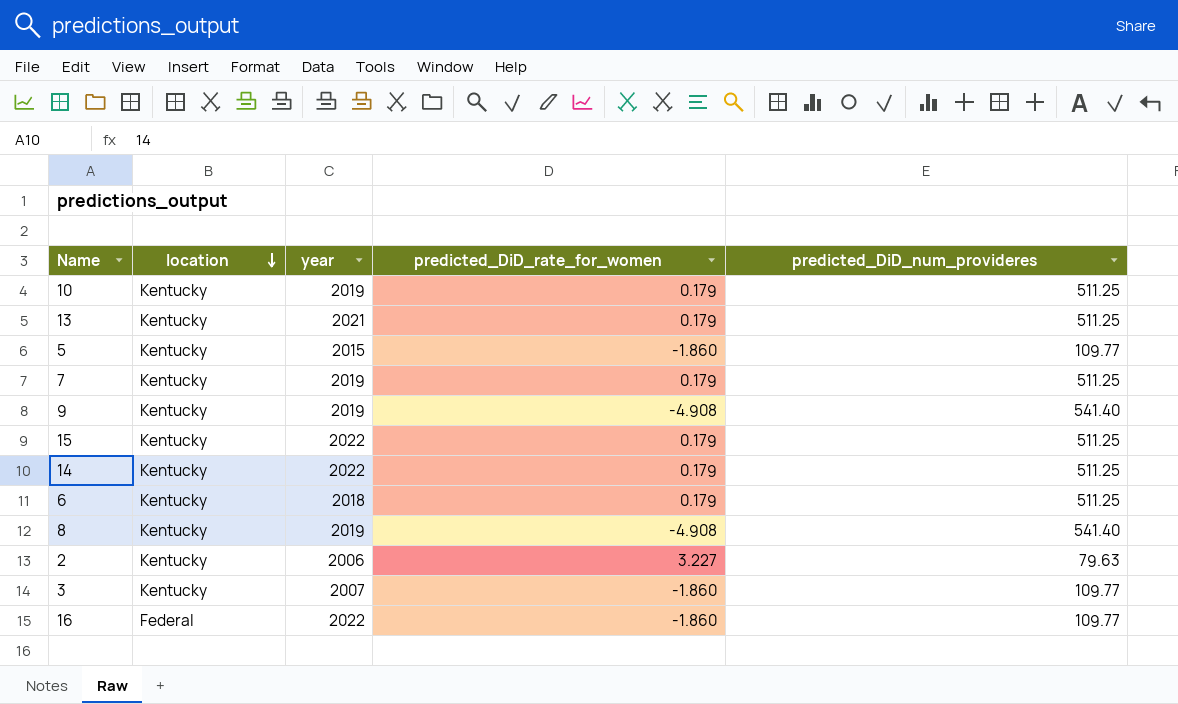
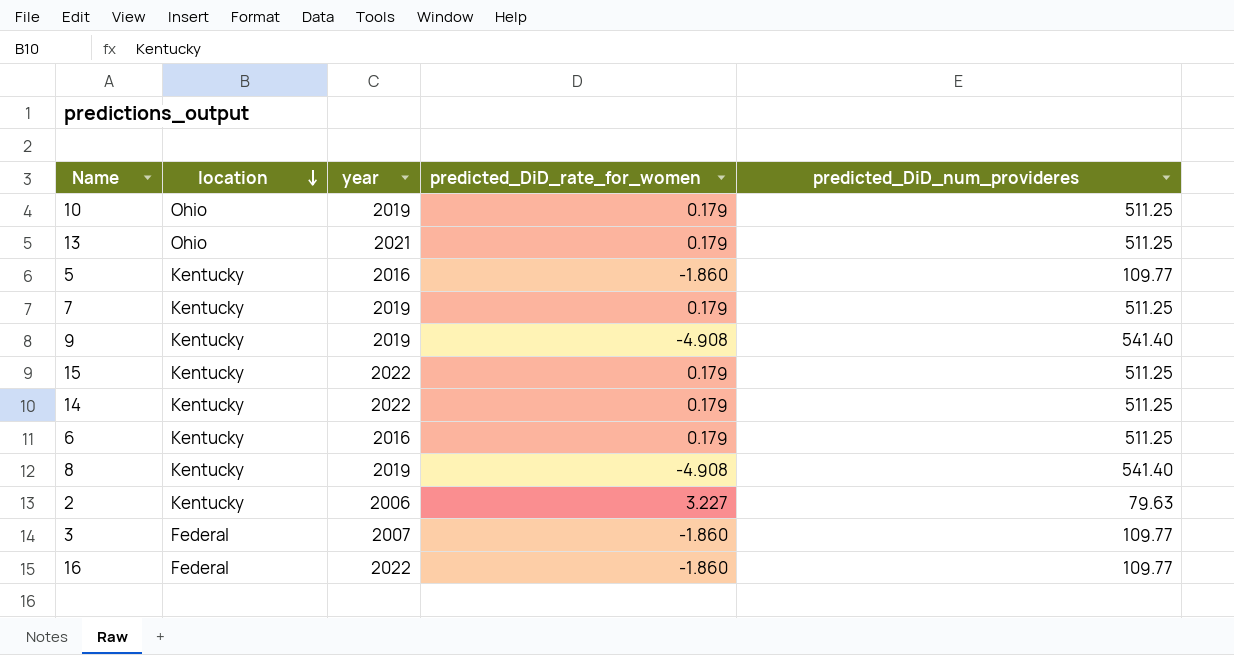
10 | location: Kentucky -> Ohio
13 | location: Kentucky -> Ohio
5 | year: 2015 -> 2016
6 | year: 2018 -> 2016
3 | location: Kentucky -> Federal

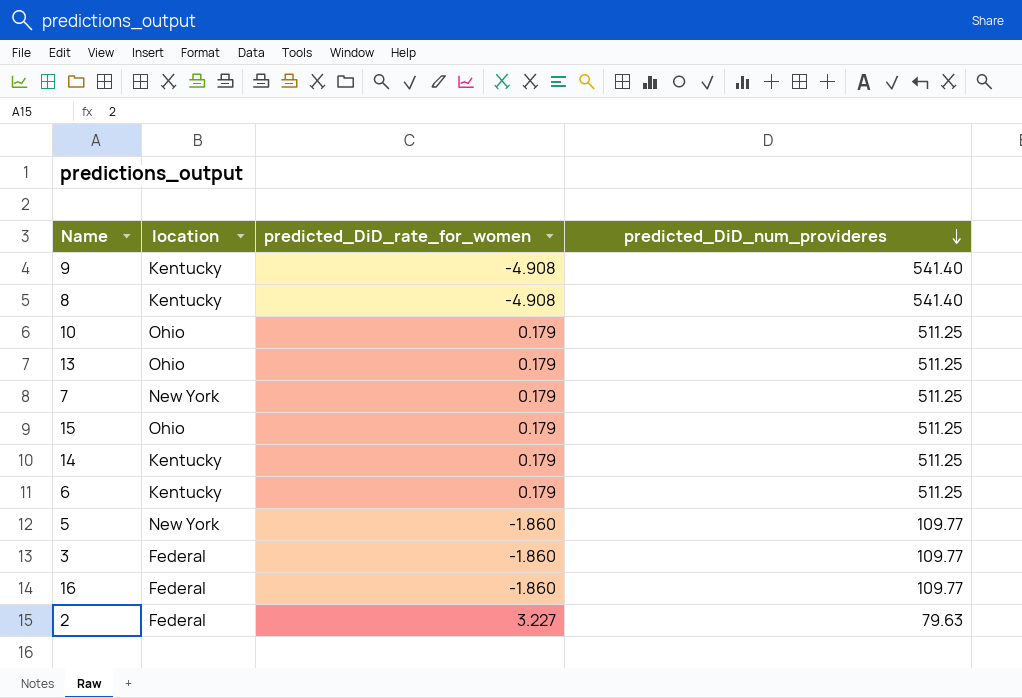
row order: location descending -> predicted_DiD_num_provideres descending
column year | position: 3 -> none
7 | location: Kentucky -> New York
15 | location: Kentucky -> Ohio
5 | location: Kentucky -> New York
2 | location: Kentucky -> Federal

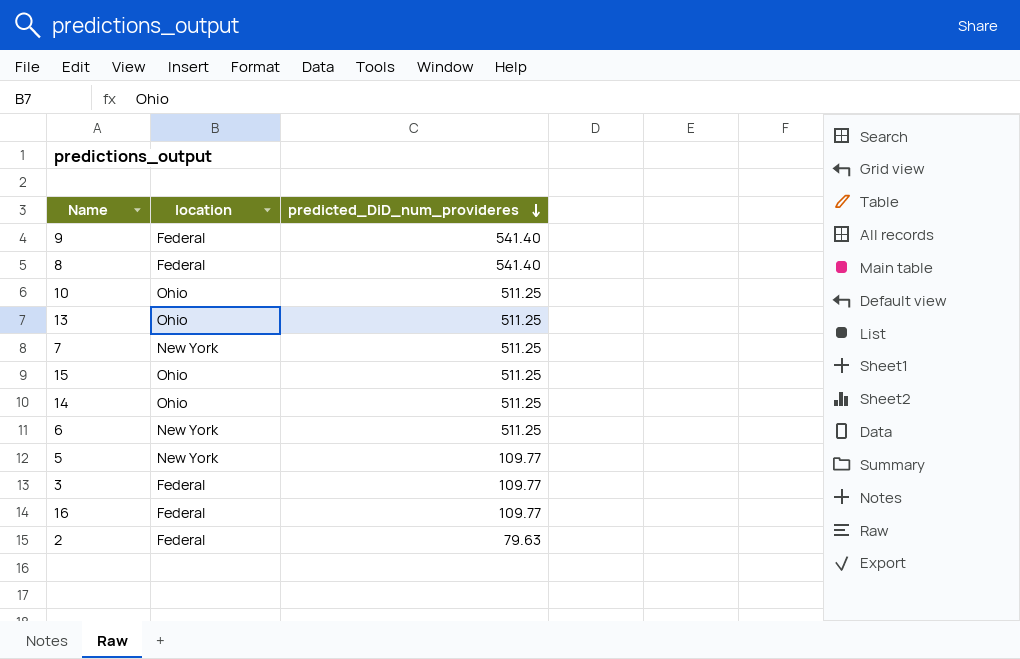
column predicted_DiD_rate_for_women | position: 3 -> none
9 | location: Kentucky -> Federal
8 | location: Kentucky -> Federal
14 | location: Kentucky -> Ohio
6 | location: Kentucky -> New York

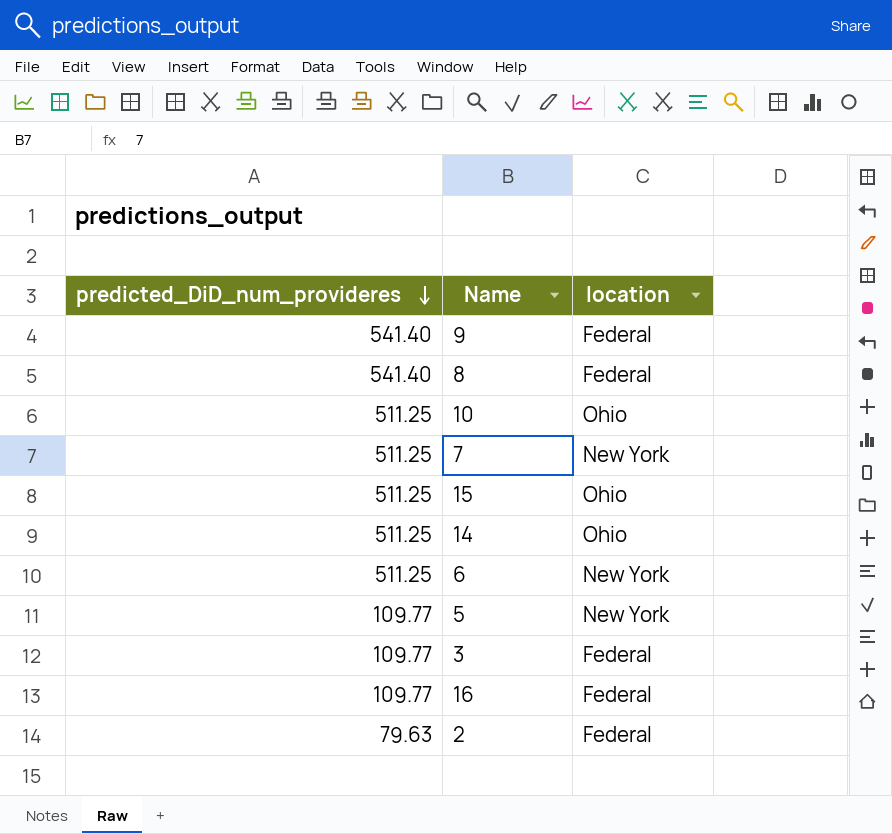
column predicted_DiD_num_provideres | position: 3 -> 1
row 13: Ohio | 511.25 -> none

